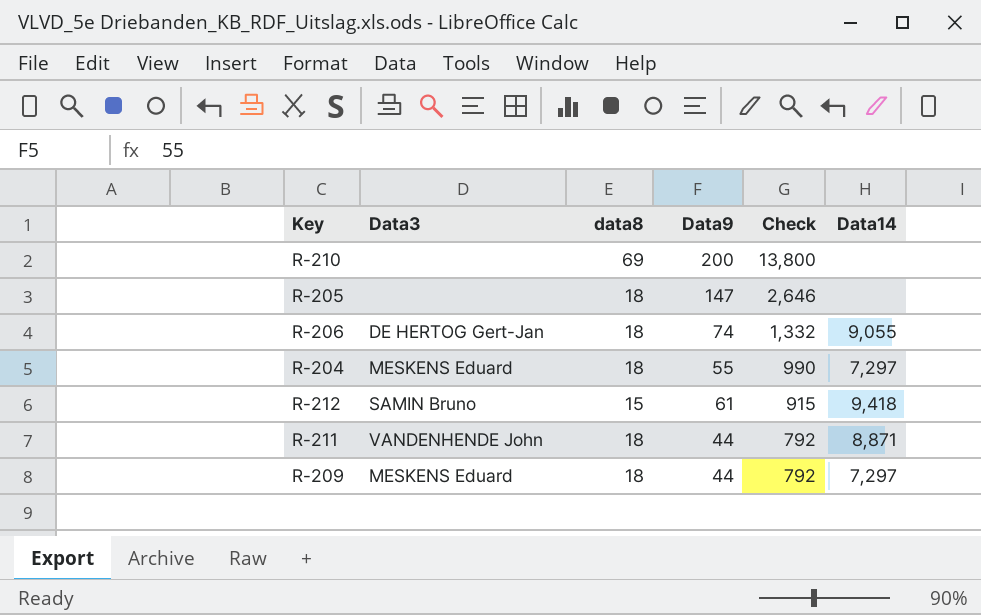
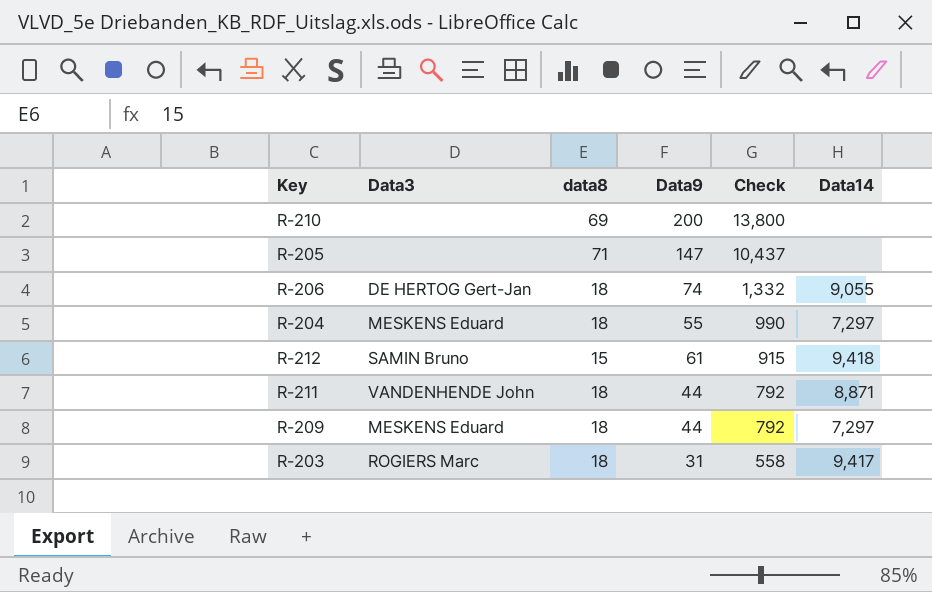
R-205 | data8: 18 -> 71
R-205 | Check: 2,646 -> 10,437
row R-203: none -> ROGIERS Marc | 18 | 31 | 558 | 9,417

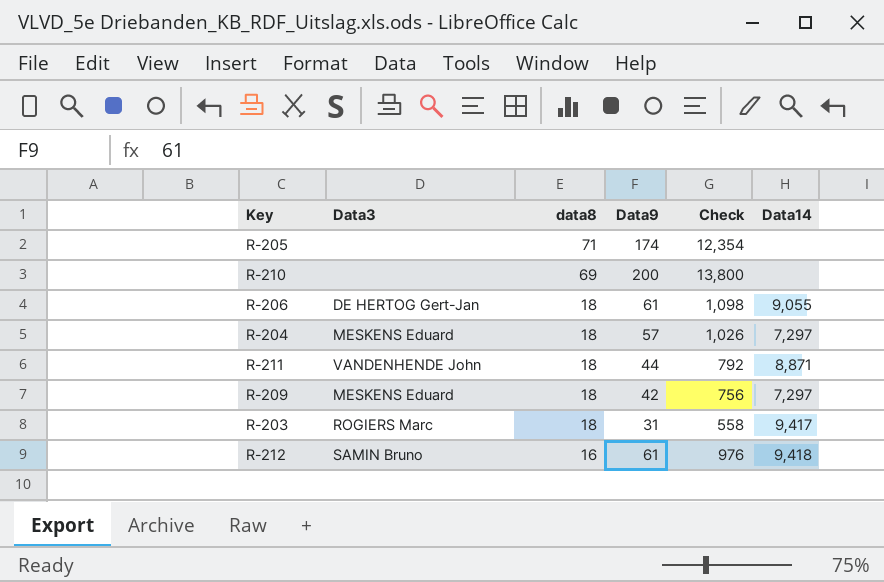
row order: Check descending -> data8 descending
R-205 | Data9: 147 -> 174
R-205 | Check: 10,437 -> 12,354
R-206 | Data9: 74 -> 61
R-206 | Check: 1,332 -> 1,098
R-204 | Data9: 55 -> 57
R-204 | Check: 990 -> 1,026
R-209 | Data9: 44 -> 42
R-209 | Check: 792 -> 756
R-212 | data8: 15 -> 16
R-212 | Check: 915 -> 976

